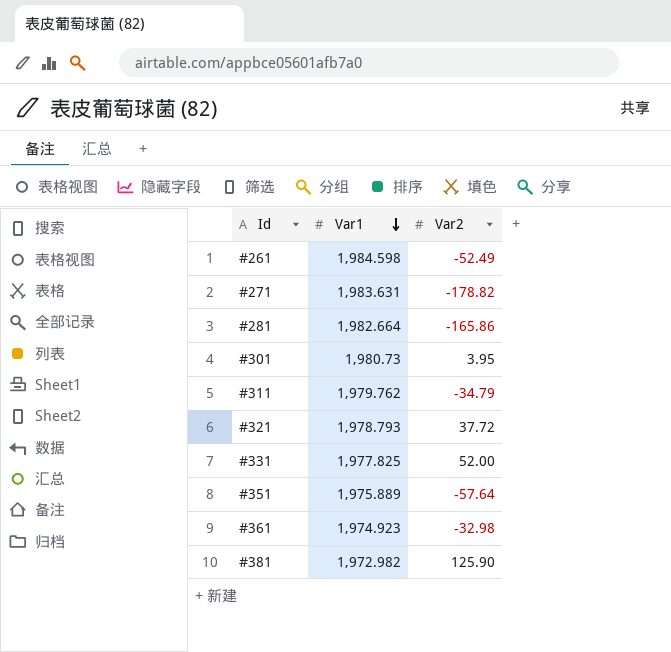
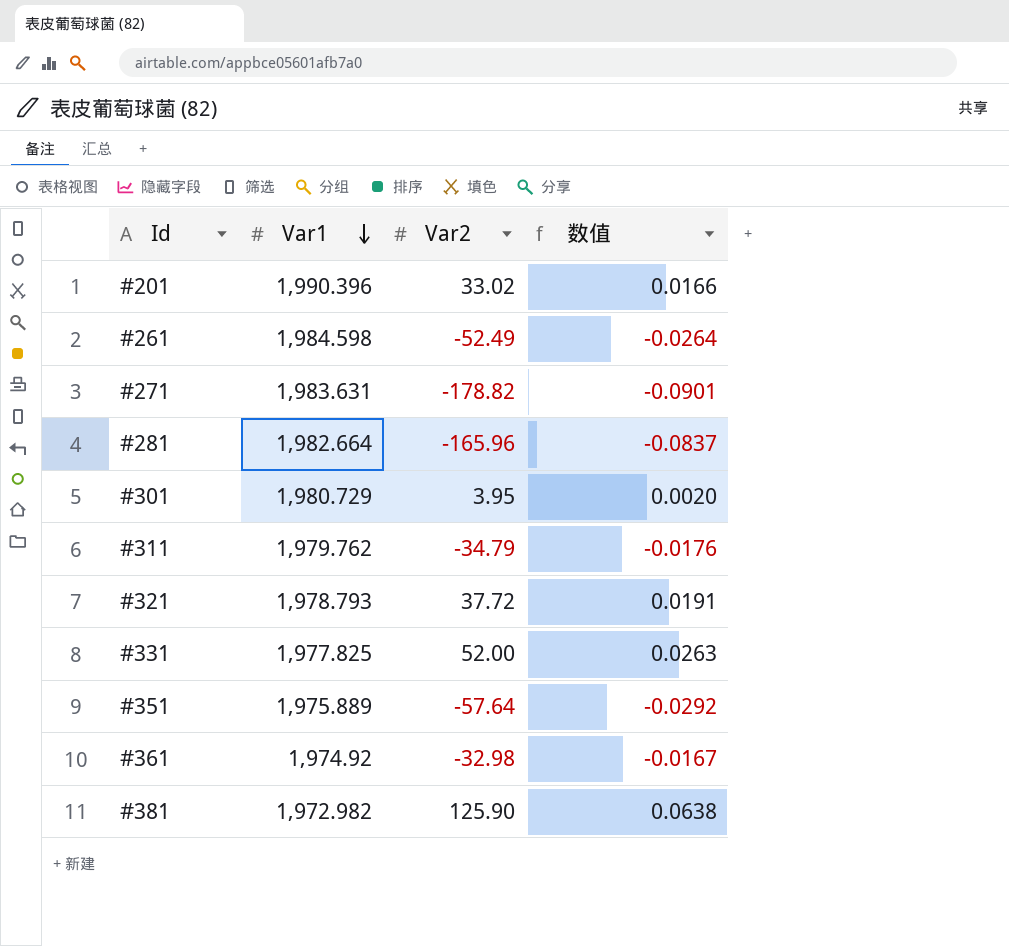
column 数值 | formula: none -> [Var2] / [Var1]
row #201: none -> 1,990.396 | 33.02 | 0.0166
#281 | Var2: -165.86 -> -165.96
#301 | Var1: 1,980.73 -> 1,980.729
#361 | Var1: 1,974.923 -> 1,974.92

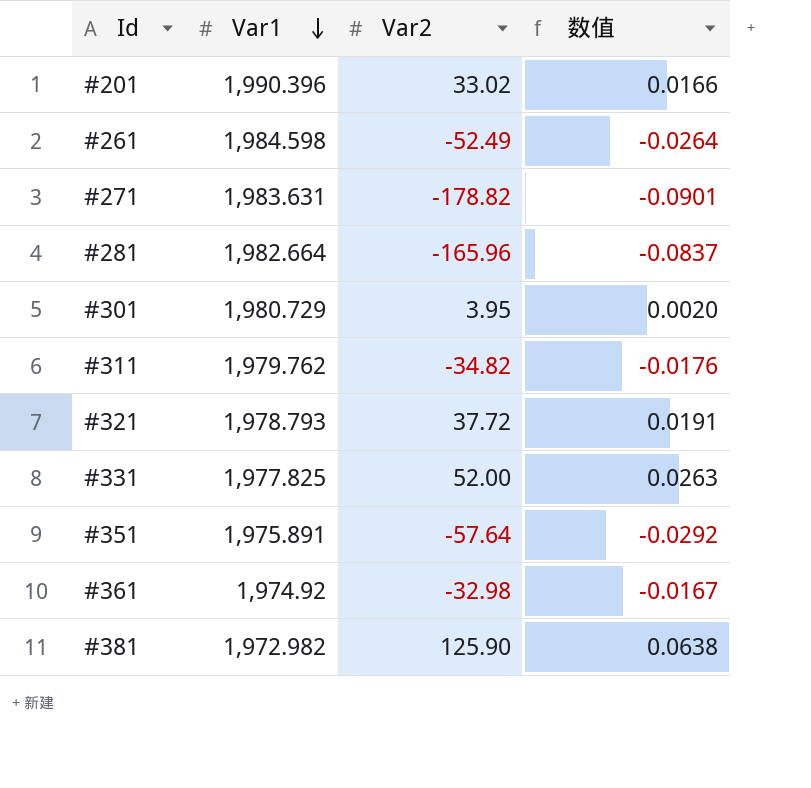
#311 | Var2: -34.79 -> -34.82
#351 | Var1: 1,975.889 -> 1,975.891

